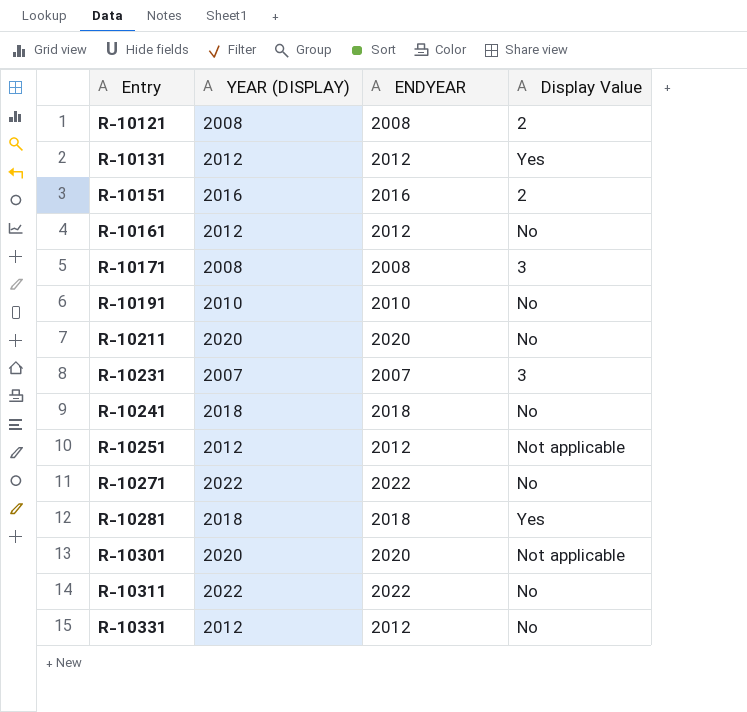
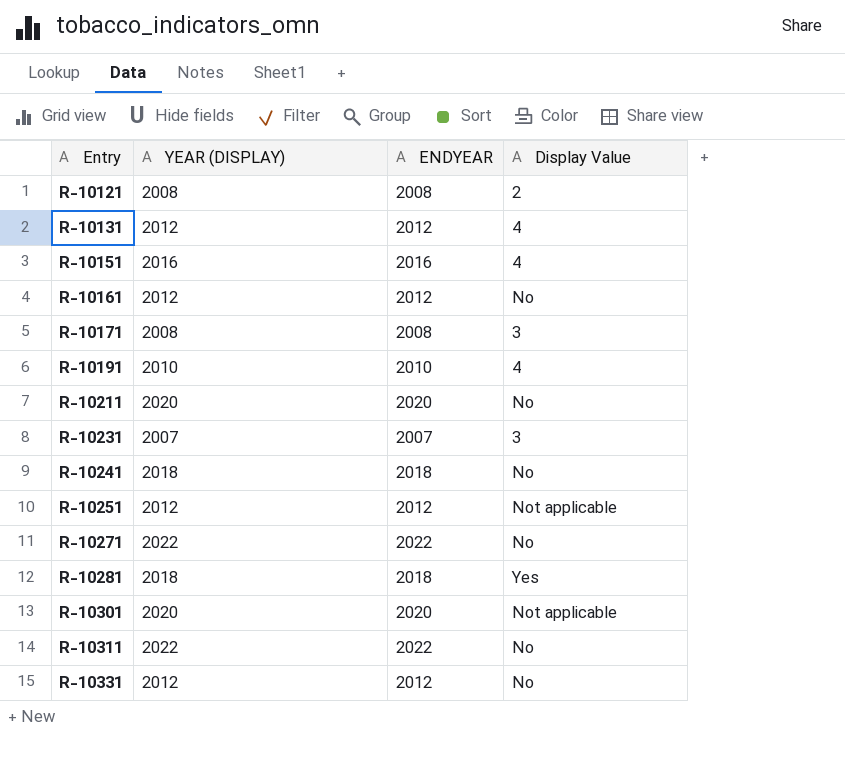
R-10131 | Display Value: Yes -> 4
R-10151 | Display Value: 2 -> 4
R-10191 | Display Value: No -> 4

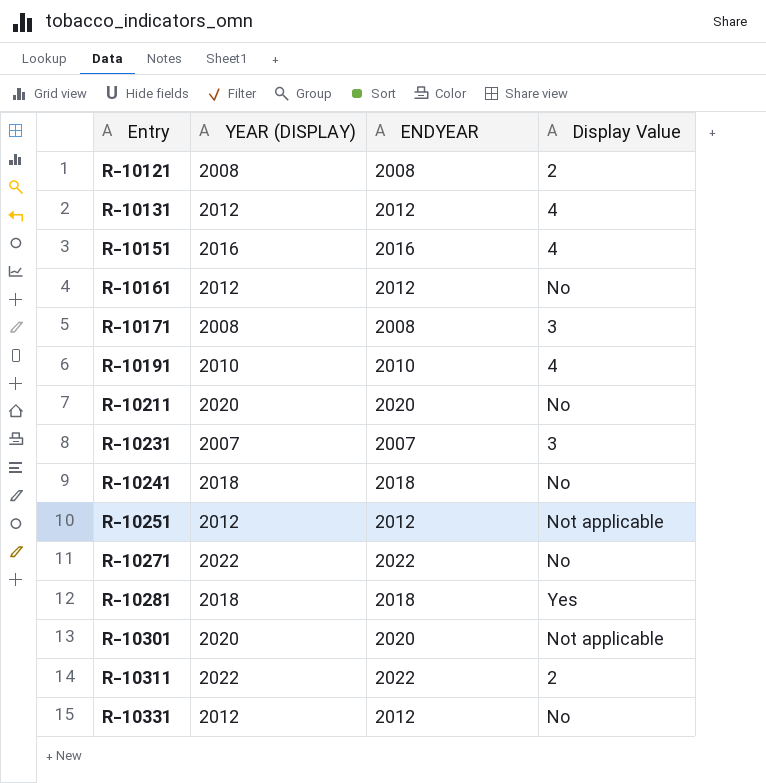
R-10311 | Display Value: No -> 2

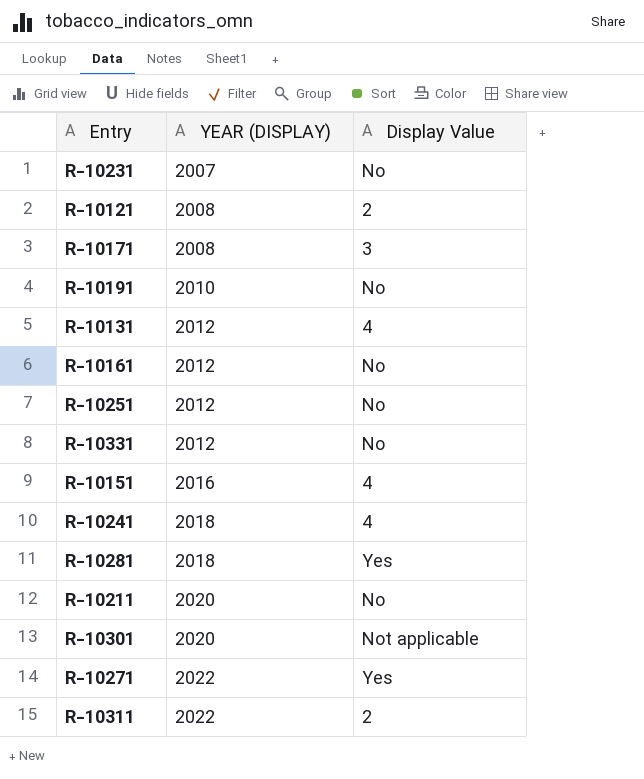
row order: Entry ascending -> YEAR (DISPLAY) ascending
column ENDYEAR | position: 3 -> none
R-10231 | Display Value: 3 -> No
R-10191 | Display Value: 4 -> No
R-10251 | Display Value: Not applicable -> No
R-10241 | Display Value: No -> 4
R-10271 | Display Value: No -> Yes

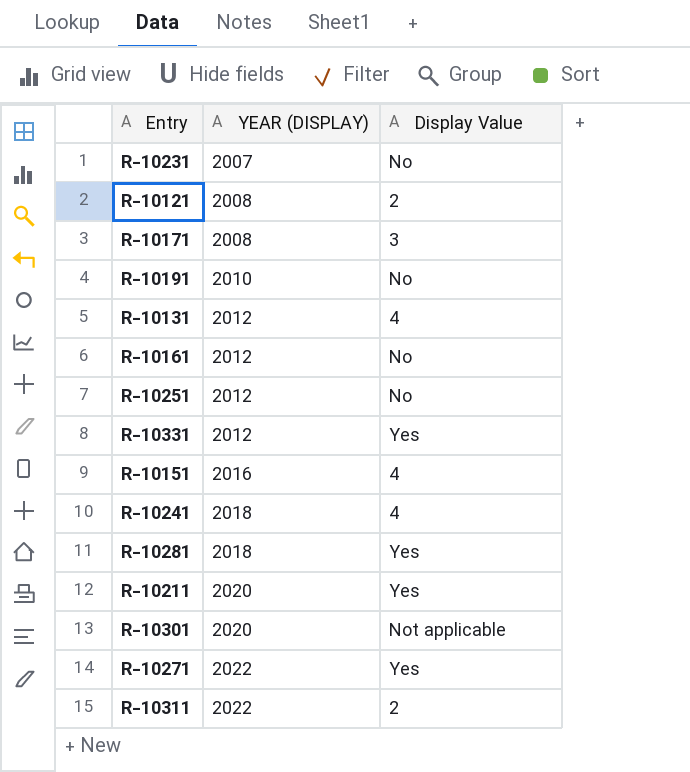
R-10331 | Display Value: No -> Yes
R-10211 | Display Value: No -> Yes

